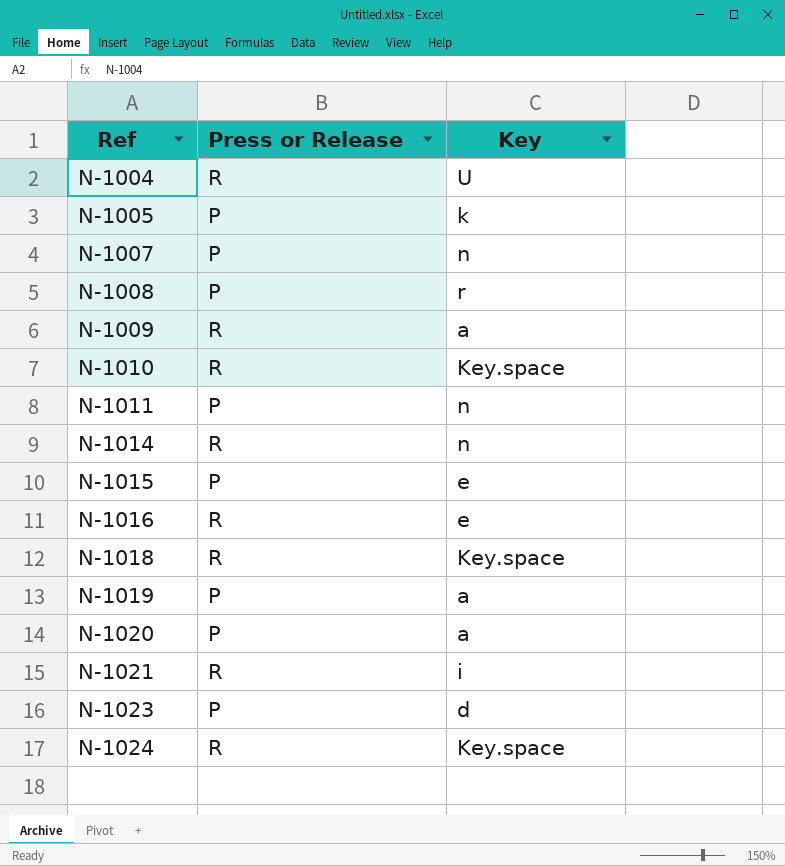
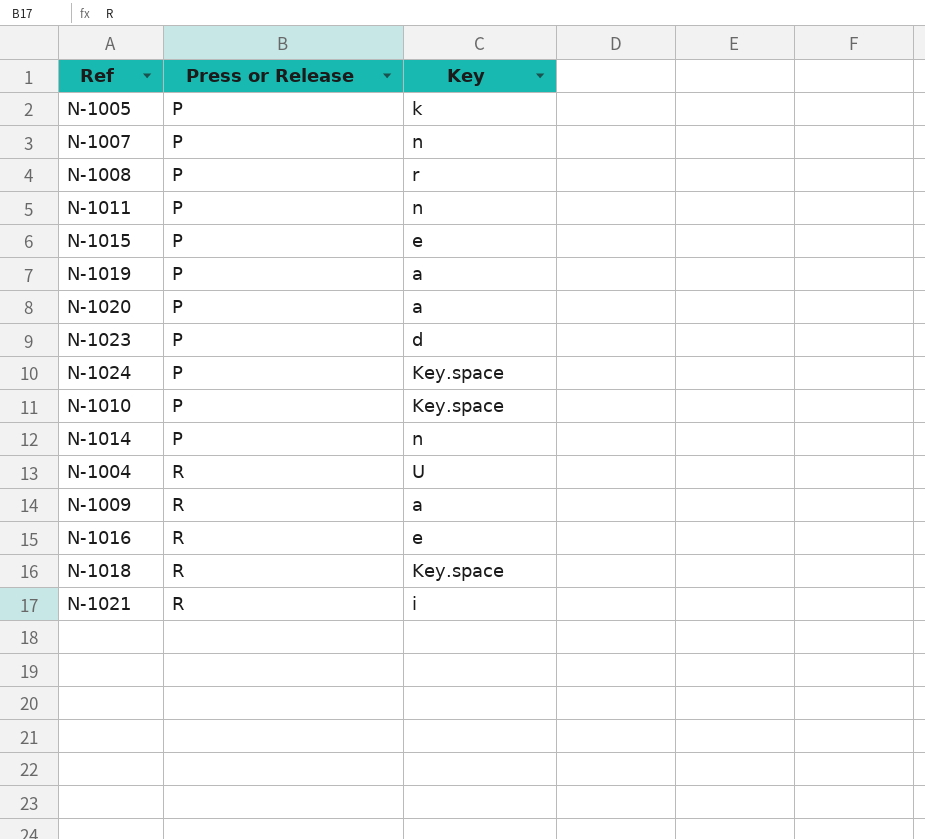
row order: Ref ascending -> Press or Release ascending
N-1024 | Press or Release: R -> P
N-1010 | Press or Release: R -> P
N-1014 | Press or Release: R -> P

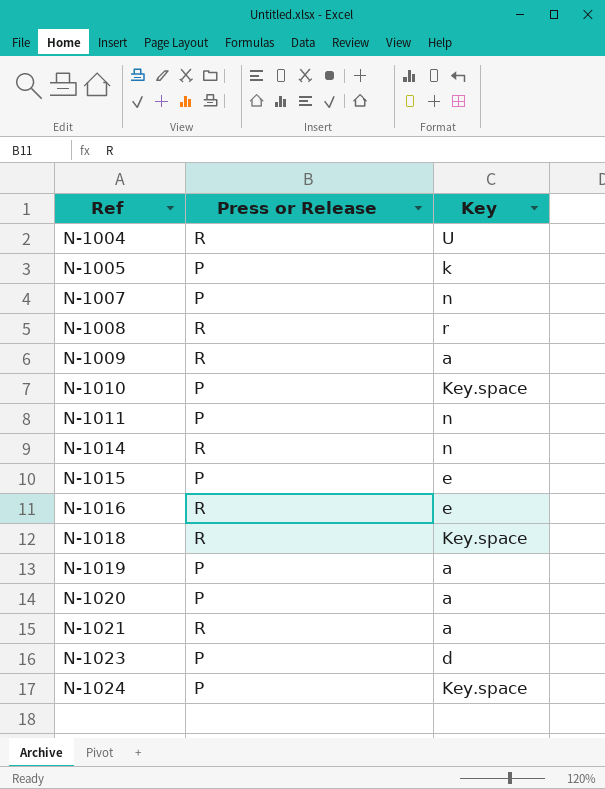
row order: Press or Release ascending -> Ref ascending
N-1008 | Press or Release: P -> R
N-1014 | Press or Release: P -> R
N-1021 | Key: i -> a

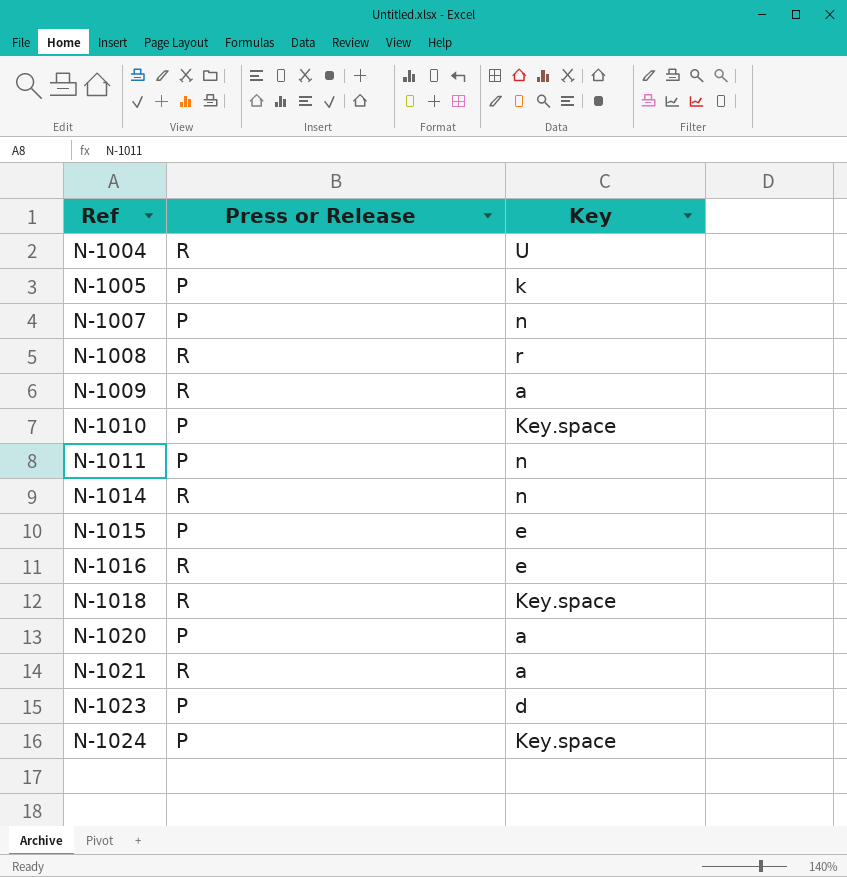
row N-1019: P | a -> none

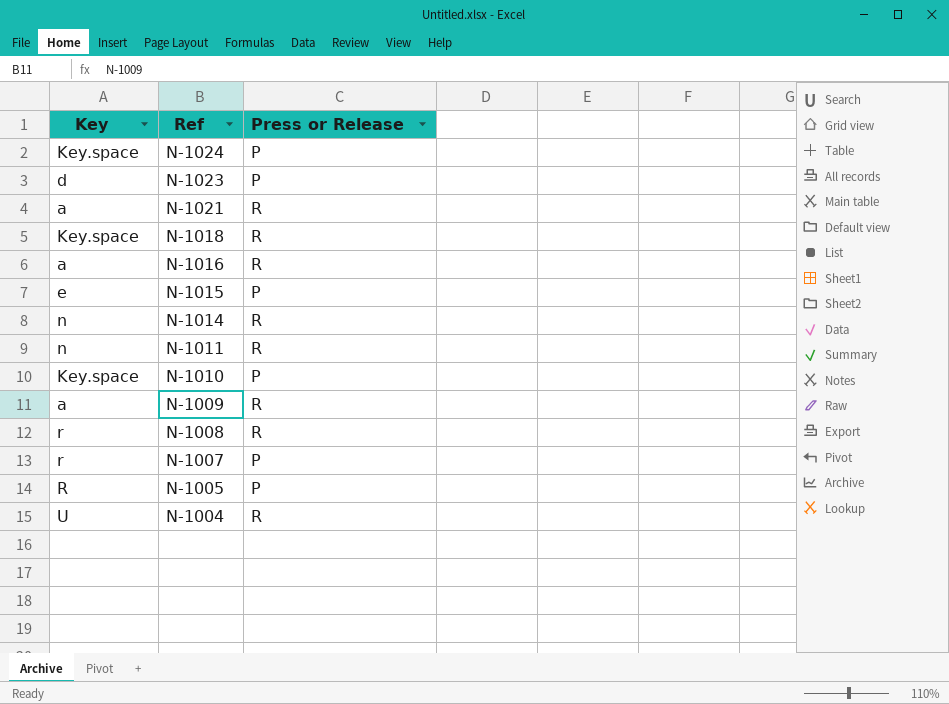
row order: Ref ascending -> Ref descending
column Key | position: 3 -> 1
row N-1020: P | a -> none
N-1016 | Key: e -> a
N-1011 | Press or Release: P -> R
N-1007 | Key: n -> r
N-1005 | Key: k -> R

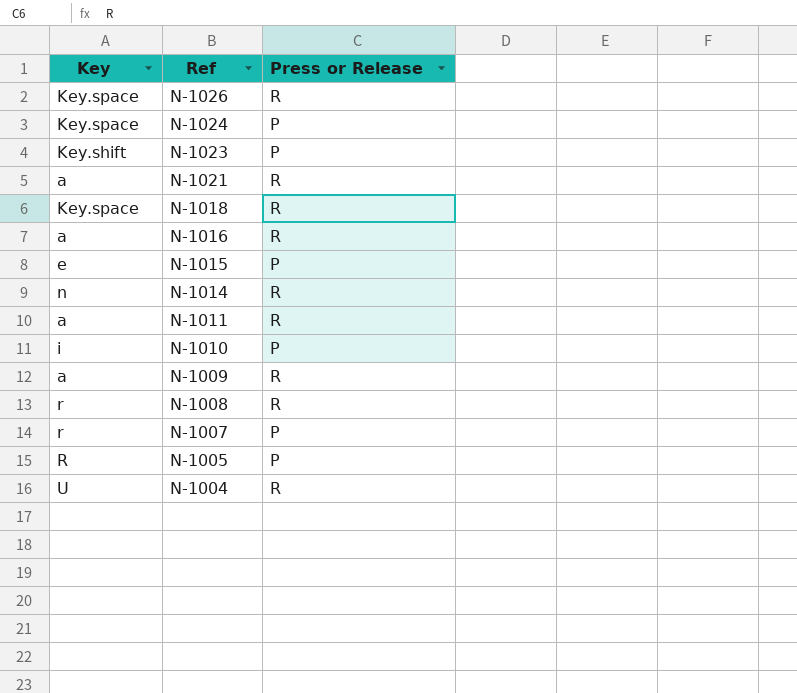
row N-1026: none -> Key.space | R
N-1023 | Key: d -> Key.shift
N-1011 | Key: n -> a
N-1010 | Key: Key.space -> i

